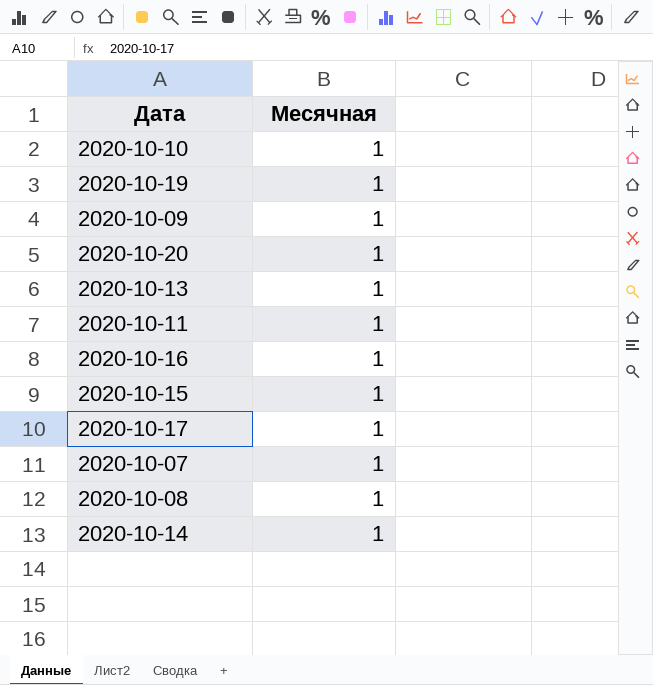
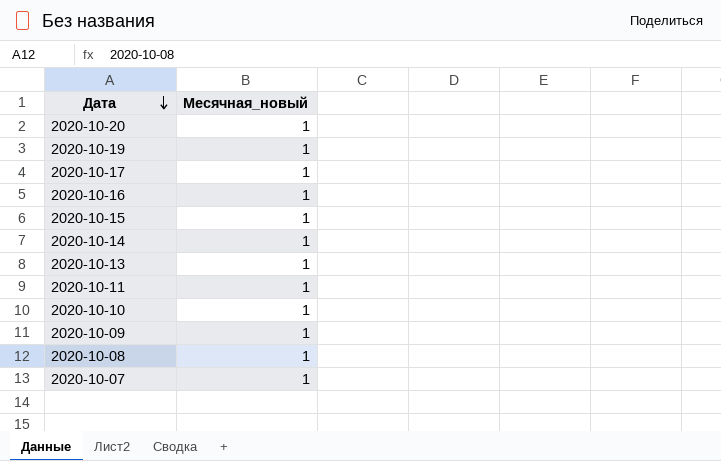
row order: none -> Дата descending
column name: Месячная -> Месячная_новый

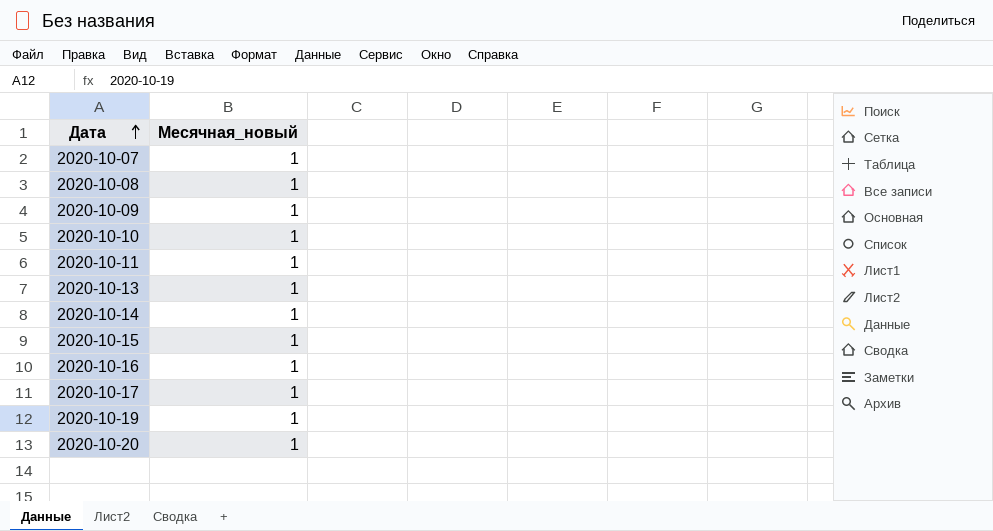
row order: Дата descending -> Дата ascending

